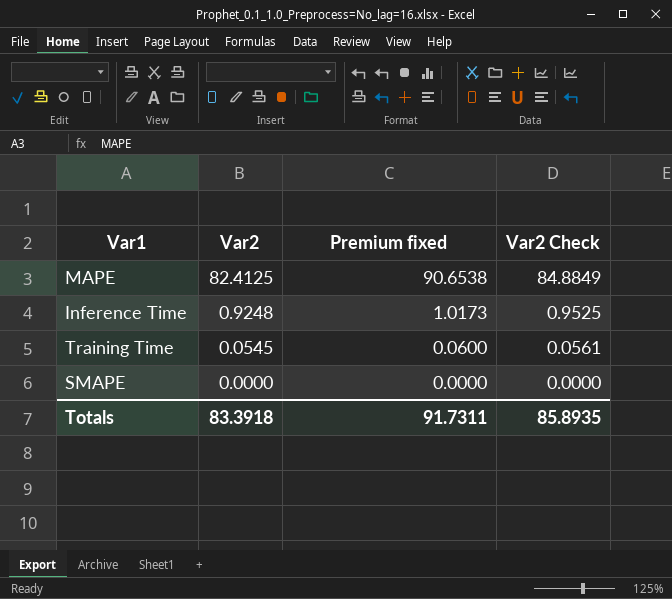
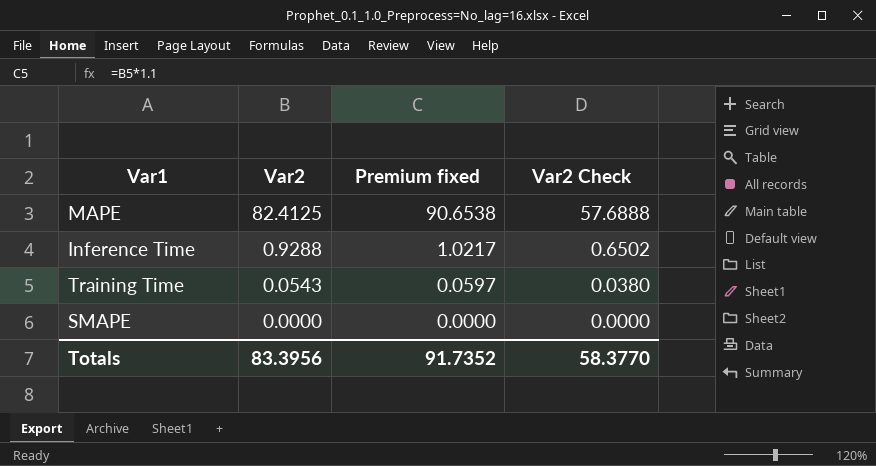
column Var2 Check | formula: [Var2] * 1.03 -> [Var2] * 0.7
Inference Time | Var2: 0.9248 -> 0.9288
Inference Time | Premium fixed: 1.0173 -> 1.0217
Training Time | Var2: 0.0545 -> 0.0543
Training Time | Premium fixed: 0.0600 -> 0.0597
Totals | Var2: 83.3918 -> 83.3956
Totals | Premium fixed: 91.7311 -> 91.7352
Totals | Var2 Check: 85.8935 -> 58.3770

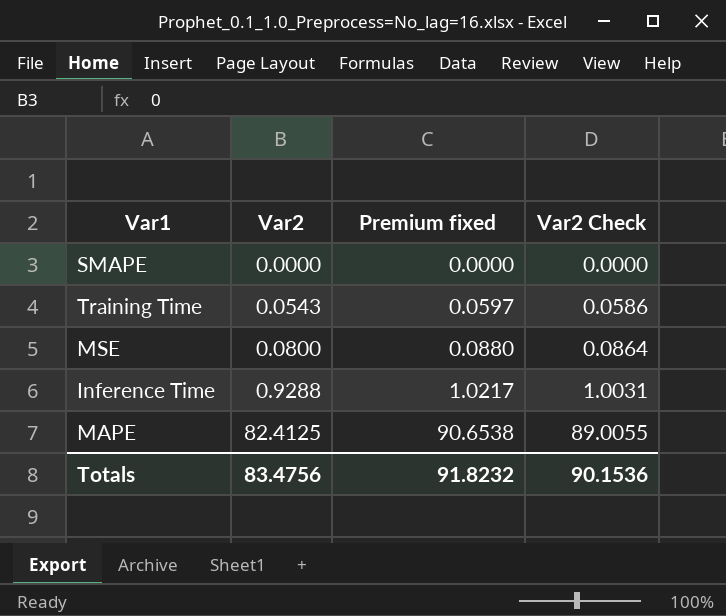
row order: Var2 descending -> Var2 ascending
column Var2 Check | formula: [Var2] * 0.7 -> [Var2] * 1.08
row MSE: none -> 0.0800 | 0.0880 | 0.0864
Totals | Var2: 83.3956 -> 83.4756
Totals | Premium fixed: 91.7352 -> 91.8232
Totals | Var2 Check: 58.3770 -> 90.1536

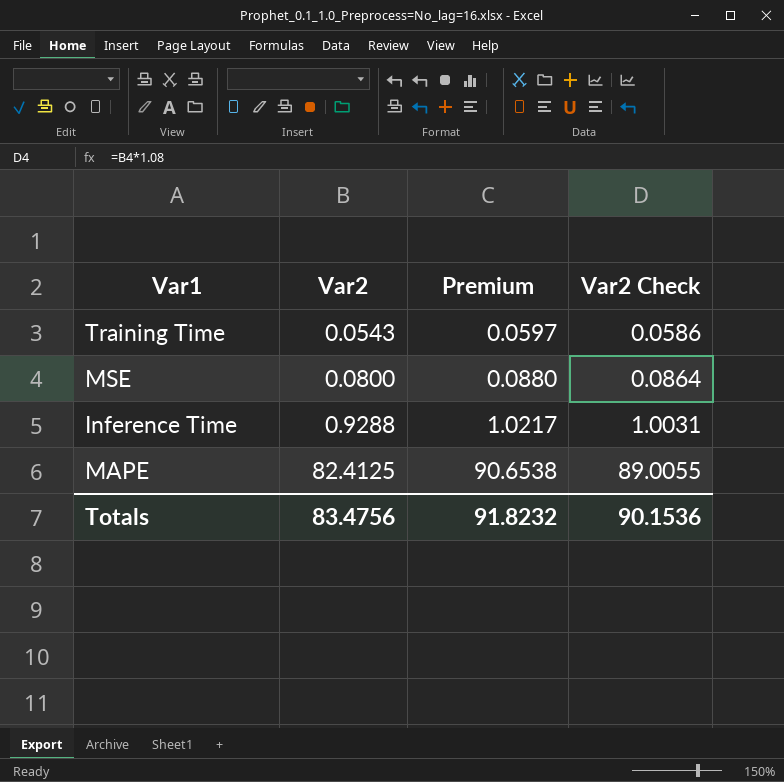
column name: Premium fixed -> Premium
row SMAPE: 0.0000 | 0.0000 | 0.0000 -> none

